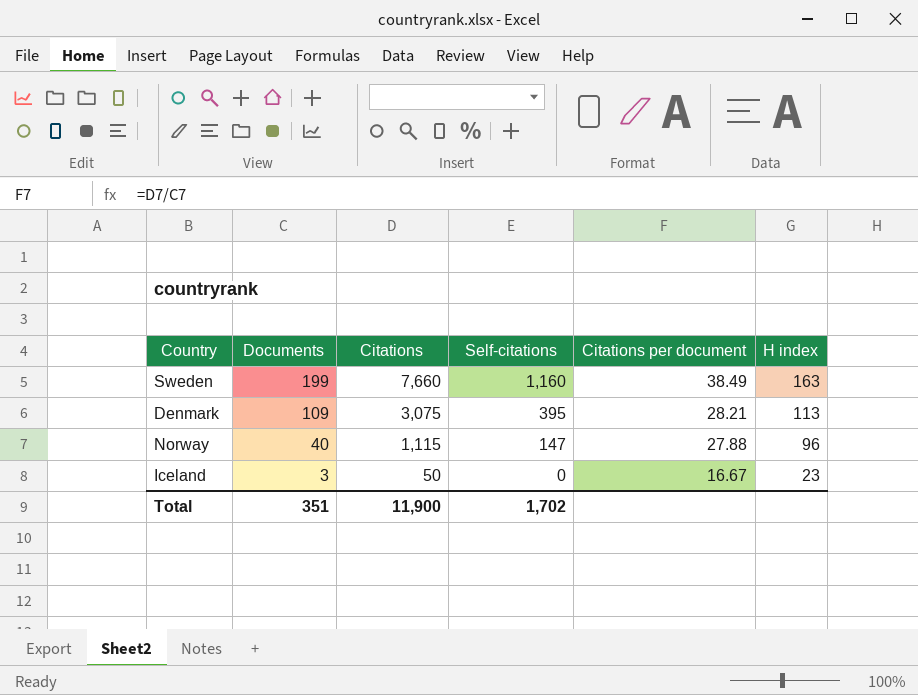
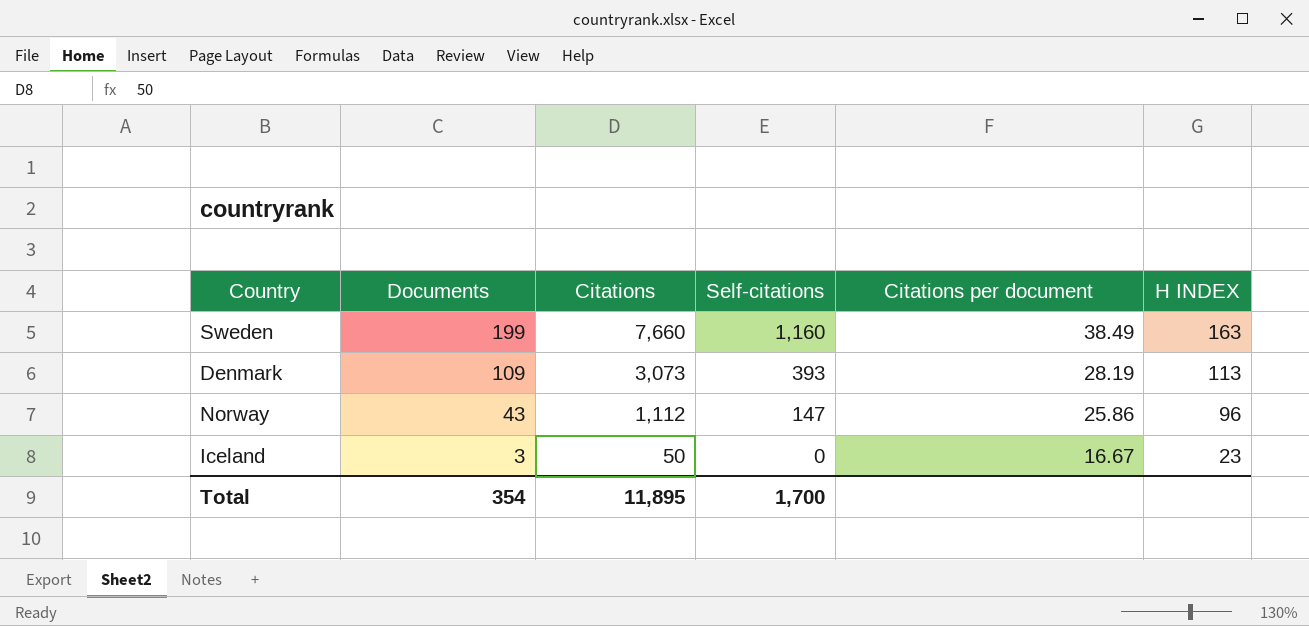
column name: H index -> H INDEX
Denmark | Citations: 3,075 -> 3,073
Denmark | Self-citations: 395 -> 393
Denmark | Citations per document: 28.21 -> 28.19
Norway | Documents: 40 -> 43
Norway | Citations: 1,115 -> 1,112
Norway | Citations per document: 27.88 -> 25.86
Total | Documents: 351 -> 354
Total | Citations: 11,900 -> 11,895
Total | Self-citations: 1,702 -> 1,700

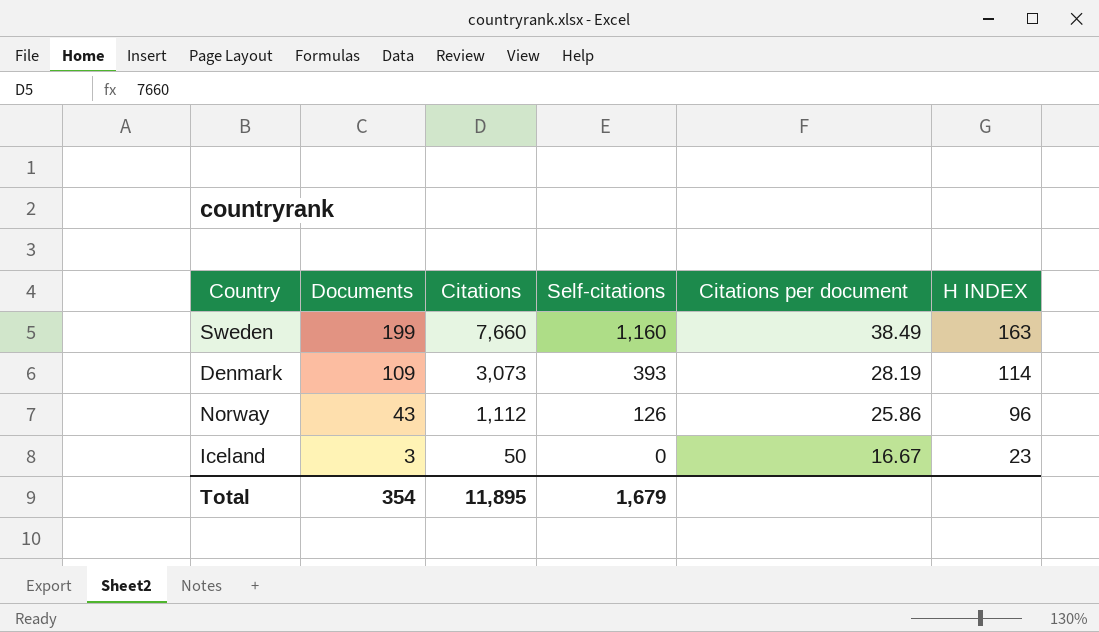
Denmark | H INDEX: 113 -> 114
Norway | Self-citations: 147 -> 126
Total | Self-citations: 1,700 -> 1,679

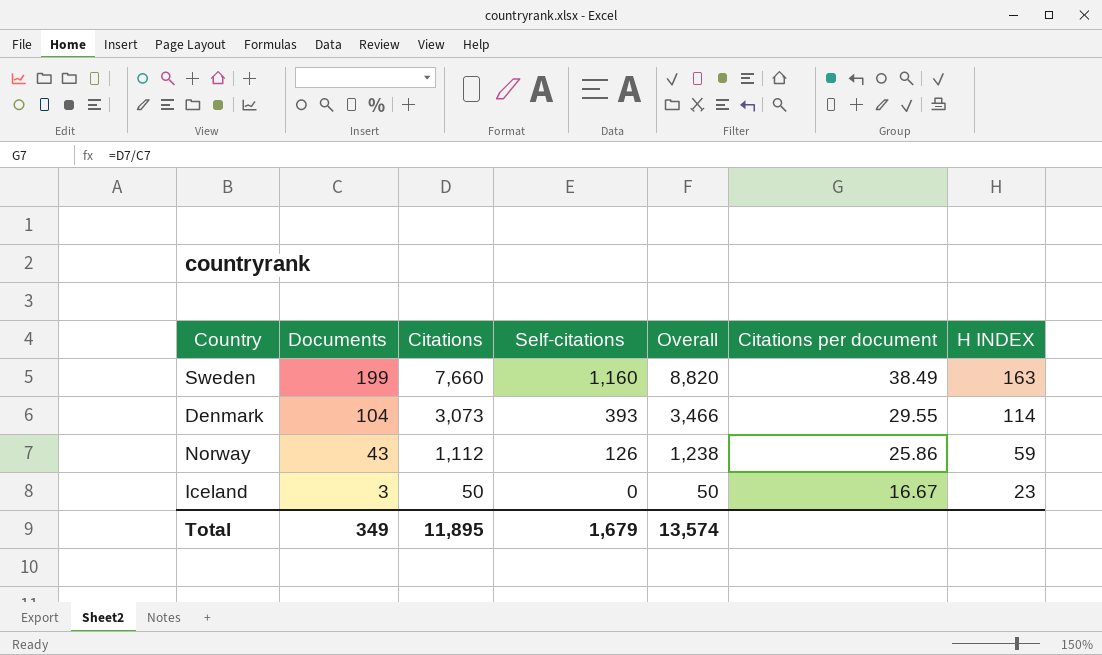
column Overall | formula: none -> [Citations] + [Self-citations]
Denmark | Documents: 109 -> 104
Denmark | Citations per document: 28.19 -> 29.55
Norway | H INDEX: 96 -> 59
Total | Documents: 354 -> 349

